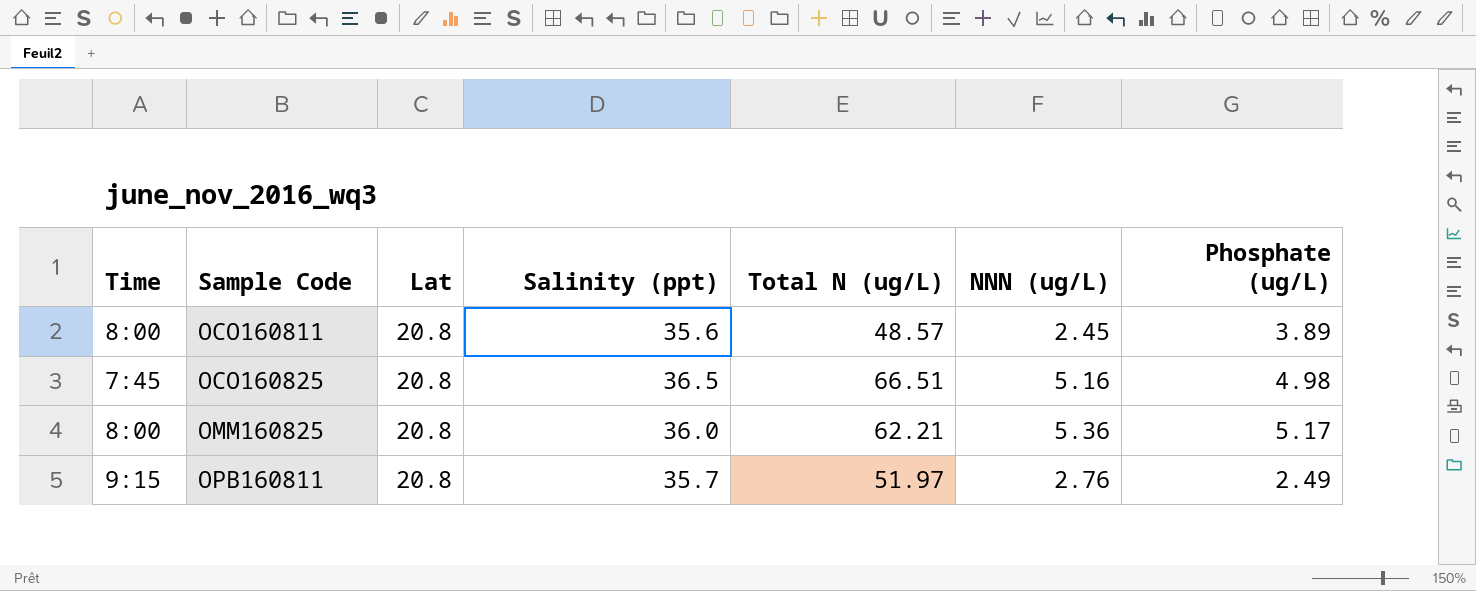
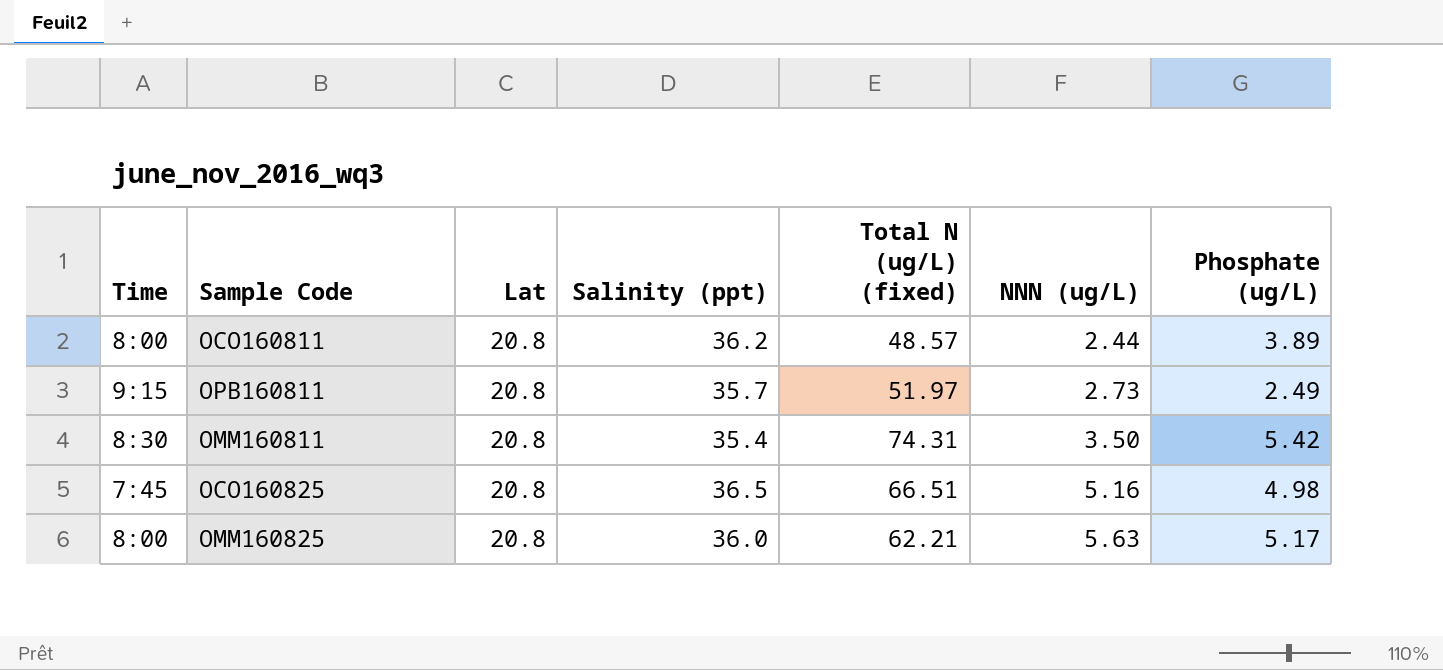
row order: Sample Code ascending -> NNN (ug/L) ascending
column name: Total N (ug/L) -> Total N (ug/L) (fixed)
OCO160811 | Salinity (ppt): 35.6 -> 36.2
OCO160811 | NNN (ug/L): 2.45 -> 2.44
OPB160811 | NNN (ug/L): 2.76 -> 2.73
row OMM160811: none -> 8:30 | 20.8 | 35.4 | 74.31 | 3.50 | 5.42
OMM160825 | NNN (ug/L): 5.36 -> 5.63

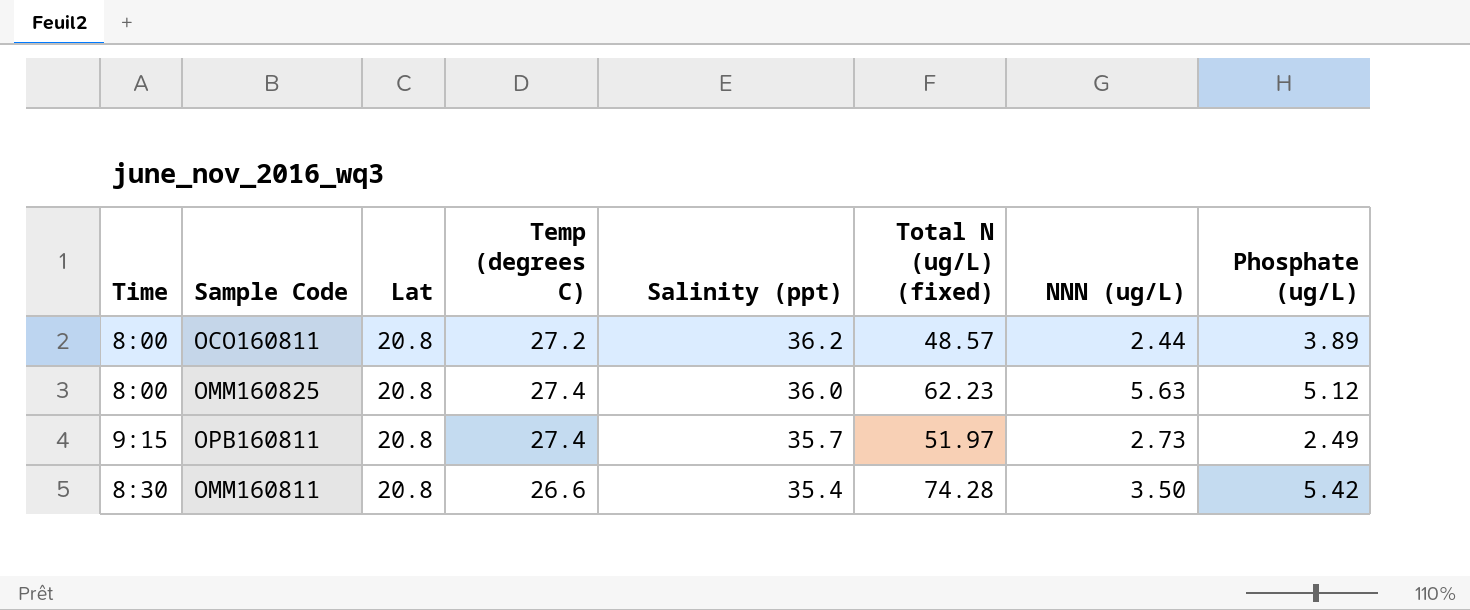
row order: NNN (ug/L) ascending -> Salinity (ppt) descending
column Temp (degrees C) | position: none -> 4
row OCO160825: 7:45 | 20.8 | 36.5 | 66.51 | 5.16 | 4.98 -> none
OMM160825 | Total N (ug/L) (fixed): 62.21 -> 62.23
OMM160825 | Phosphate (ug/L): 5.17 -> 5.12
OMM160811 | Total N (ug/L) (fixed): 74.31 -> 74.28

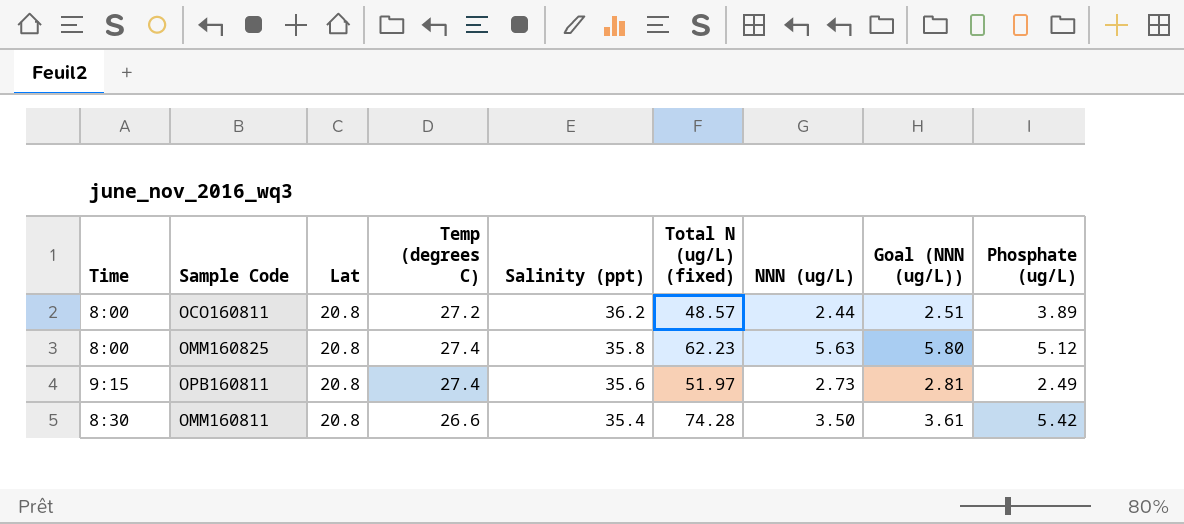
column Goal (NNN (ug/L)) | formula: none -> [NNN (ug/L)] * 1.03
OMM160825 | Salinity (ppt): 36.0 -> 35.8
OPB160811 | Salinity (ppt): 35.7 -> 35.6

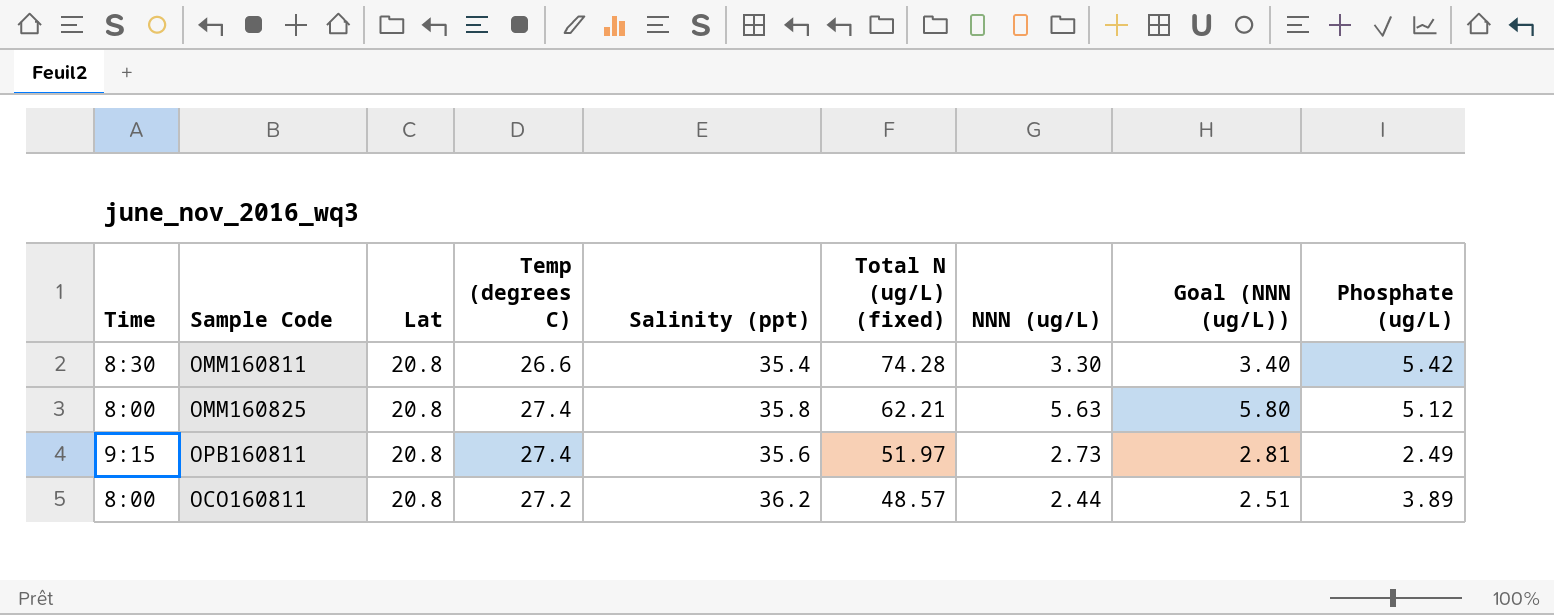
row order: Salinity (ppt) descending -> Total N (ug/L) (fixed) descending
OMM160811 | NNN (ug/L): 3.50 -> 3.30
OMM160811 | Goal (NNN (ug/L)): 3.61 -> 3.40
OMM160825 | Total N (ug/L) (fixed): 62.23 -> 62.21

